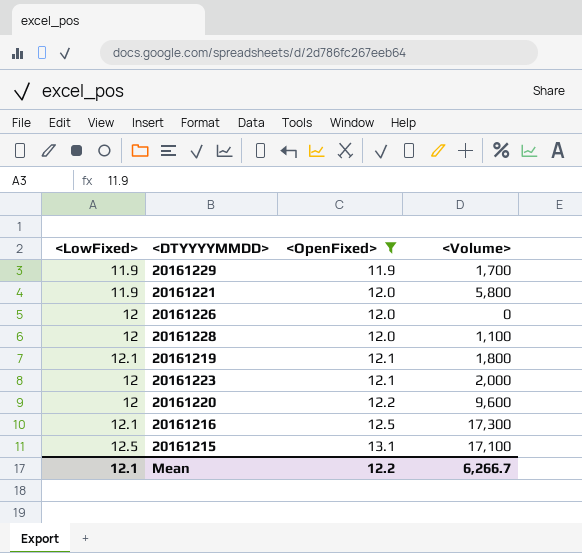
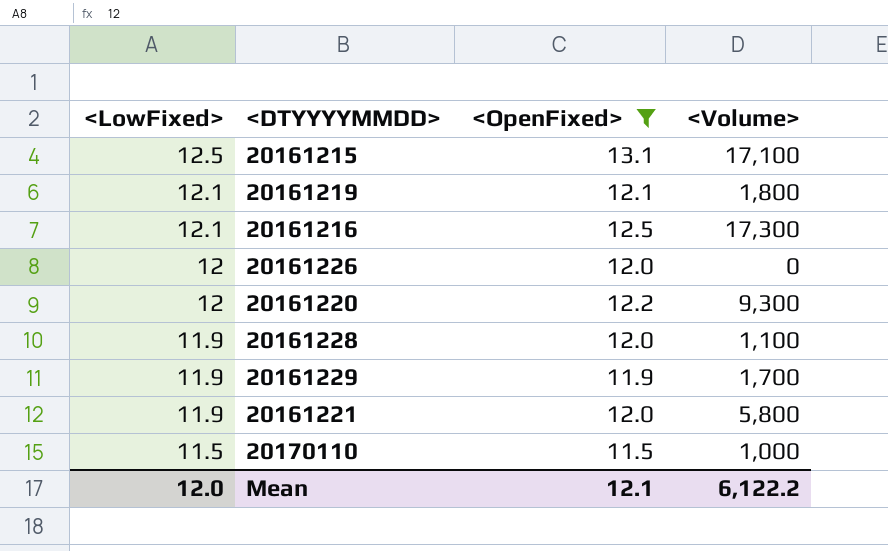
row order: <OpenFixed> ascending -> <LowFixed> descending
row 20161223: 12 | 12.1 | 2,000 -> none
20161220 | <Volume>: 9,600 -> 9,300
20161228 | <LowFixed>: 12 -> 11.9
row 20170110: none -> 11.5 | 11.5 | 1,000
Mean | <LowFixed>: 12.1 -> 12.0
Mean | <OpenFixed>: 12.2 -> 12.1
Mean | <Volume>: 6,266.7 -> 6,122.2

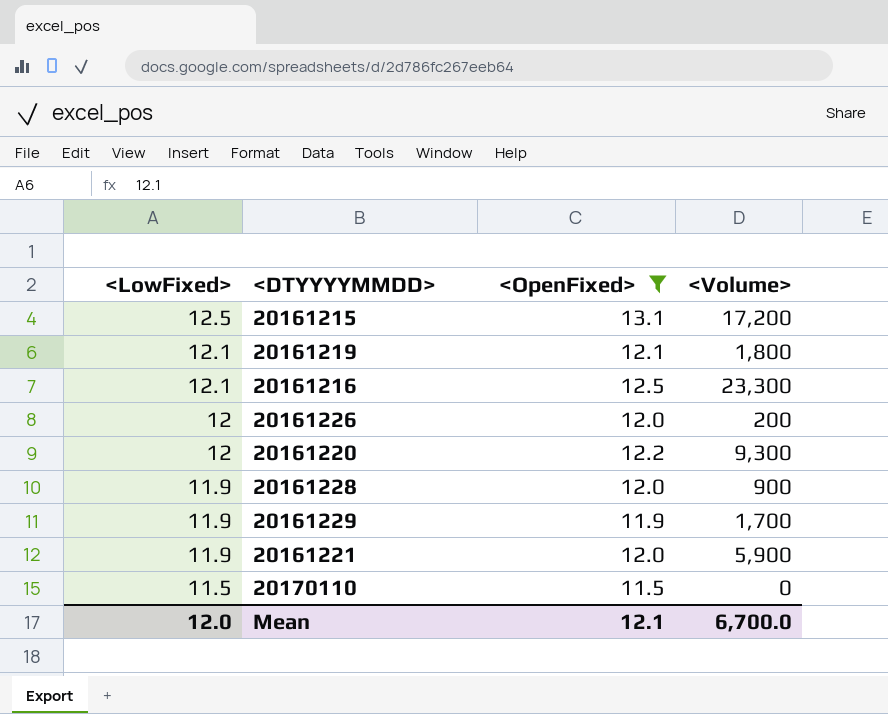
20161215 | <Volume>: 17,100 -> 17,200
20161216 | <Volume>: 17,300 -> 23,300
20161226 | <Volume>: 0 -> 200
20161228 | <Volume>: 1,100 -> 900
20161221 | <Volume>: 5,800 -> 5,900
20170110 | <Volume>: 1,000 -> 0
Mean | <Volume>: 6,122.2 -> 6,700.0

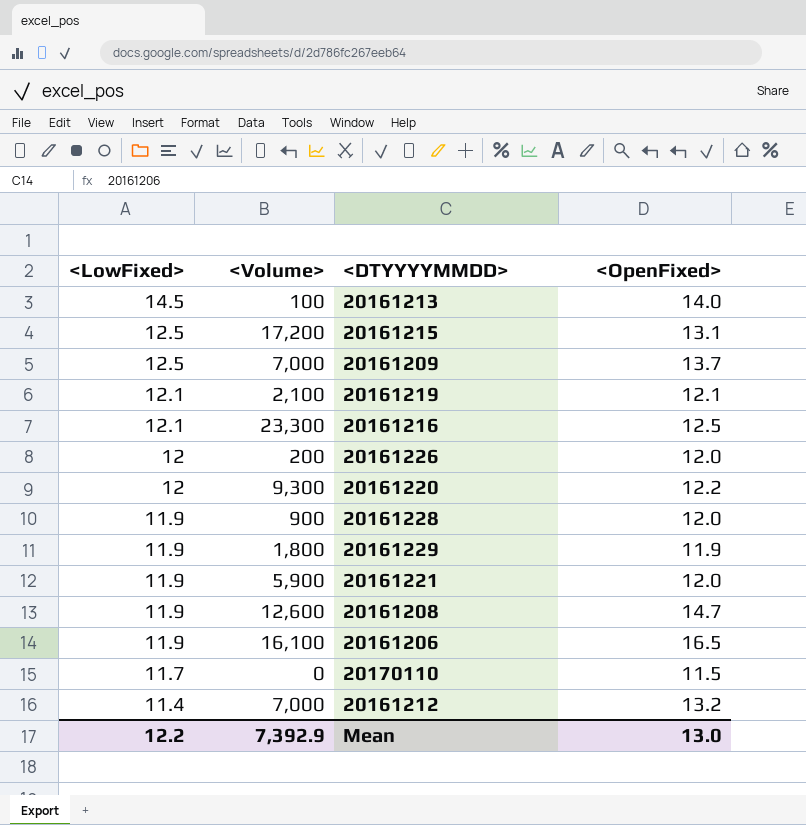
filter: <OpenFixed> <= 13.1 -> none
column <Volume> | position: 4 -> 2
20161219 | <Volume>: 1,800 -> 2,100
20161229 | <Volume>: 1,700 -> 1,800
20170110 | <LowFixed>: 11.5 -> 11.7
Mean | <LowFixed>: 12.0 -> 12.2
Mean | <Volume>: 6,700.0 -> 7,392.9
Mean | <OpenFixed>: 12.1 -> 13.0

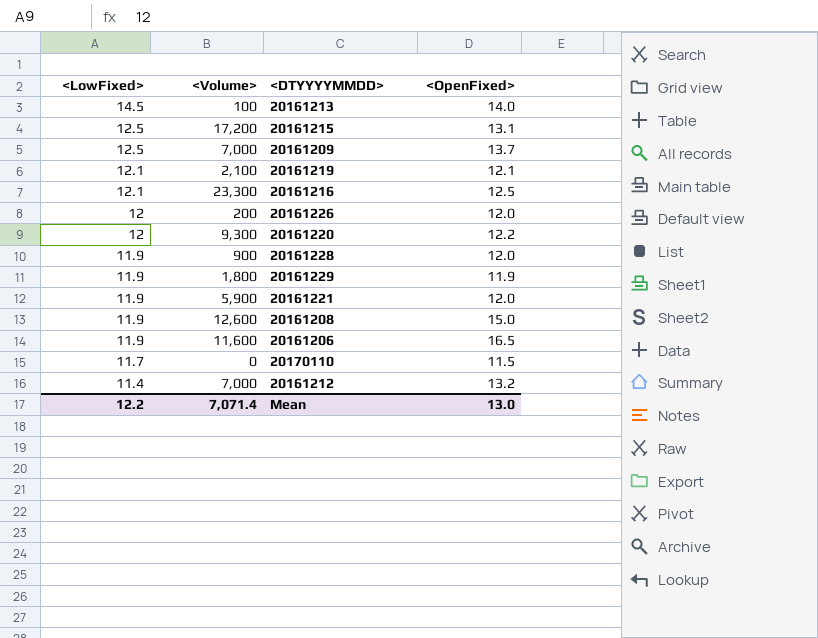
20161208 | <OpenFixed>: 14.7 -> 15.0
20161206 | <Volume>: 16,100 -> 11,600
Mean | <Volume>: 7,392.9 -> 7,071.4

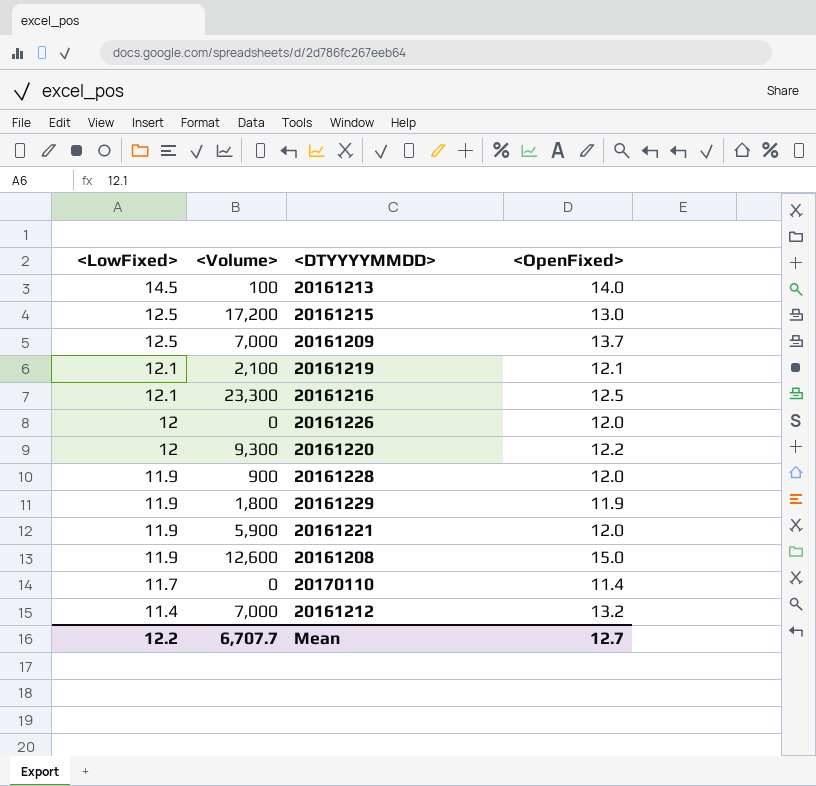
row 20161206: 11.9 | 11,600 | 16.5 -> none
20161215 | <OpenFixed>: 13.1 -> 13.0
20161226 | <Volume>: 200 -> 0
20170110 | <OpenFixed>: 11.5 -> 11.4
Mean | <Volume>: 7,071.4 -> 6,707.7
Mean | <OpenFixed>: 13.0 -> 12.7

